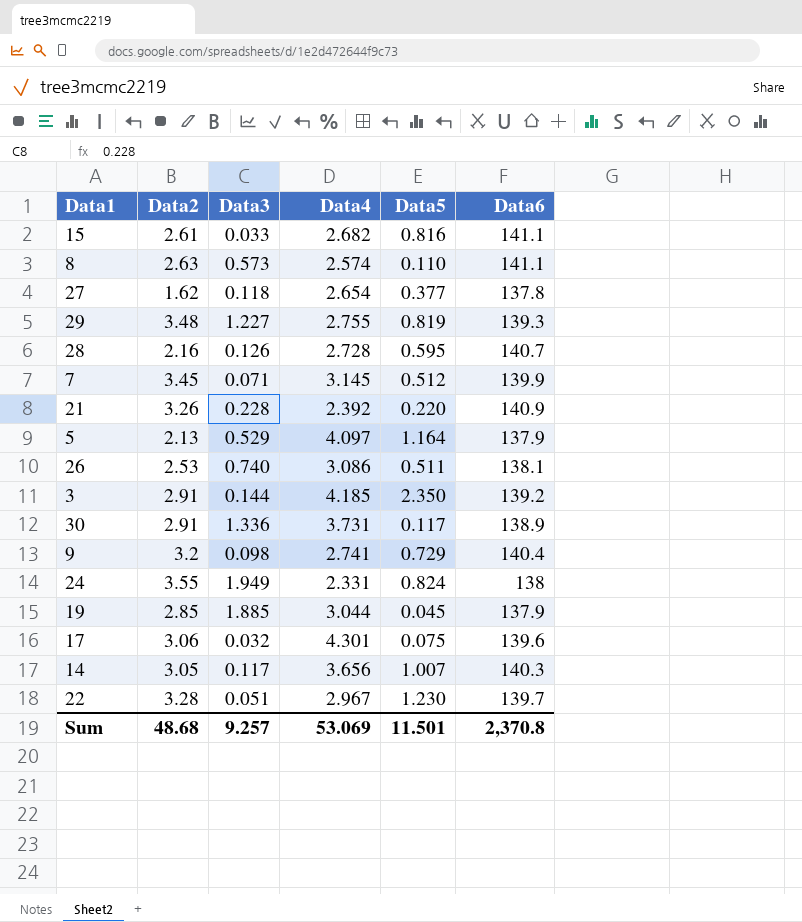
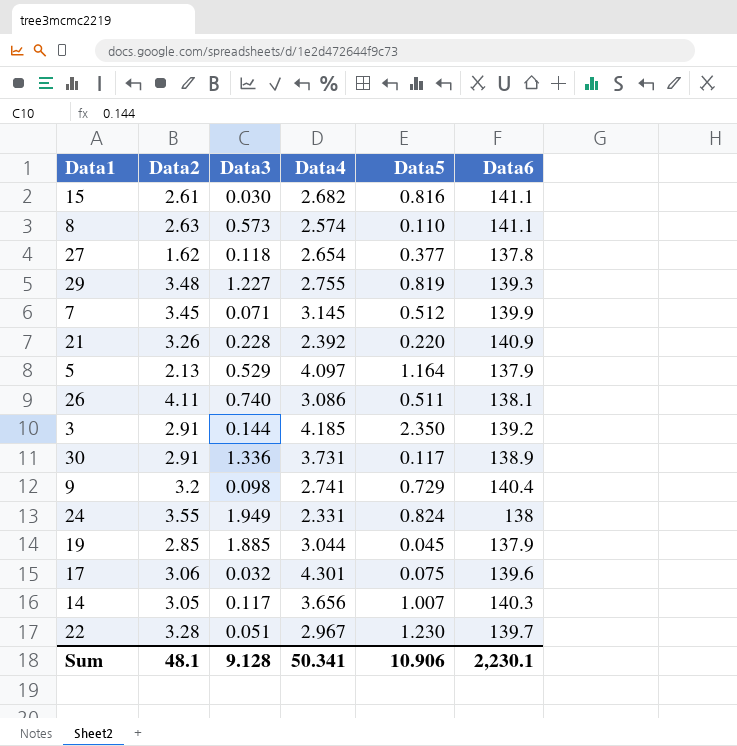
row 28: 2.16 | 0.126 | 2.728 | 0.595 | 140.7 -> none
15 | Data3: 0.033 -> 0.030
26 | Data2: 2.53 -> 4.11
Sum | Data2: 48.68 -> 48.1
Sum | Data3: 9.257 -> 9.128
Sum | Data4: 53.069 -> 50.341
Sum | Data5: 11.501 -> 10.906
Sum | Data6: 2,370.8 -> 2,230.1

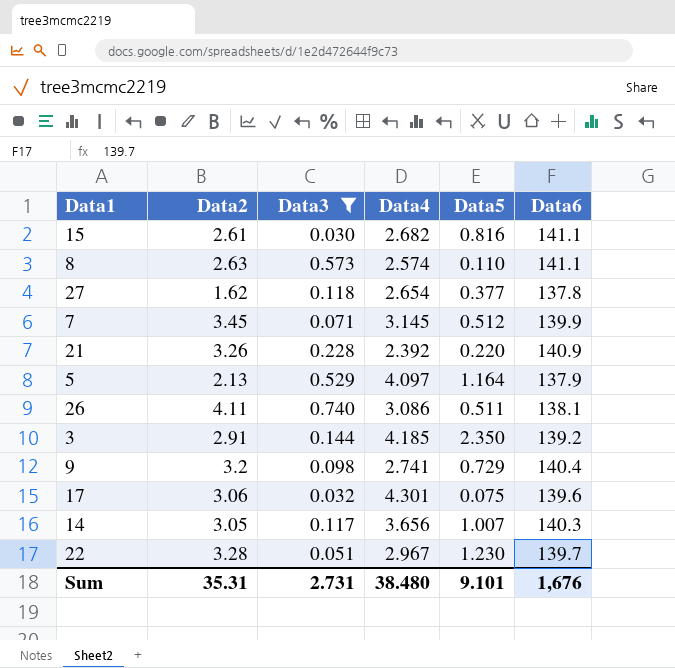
filter: none -> Data3 <= 0.740
Sum | Data2: 48.1 -> 35.31
Sum | Data3: 9.128 -> 2.731
Sum | Data4: 50.341 -> 38.480
Sum | Data5: 10.906 -> 9.101
Sum | Data6: 2,230.1 -> 1,676

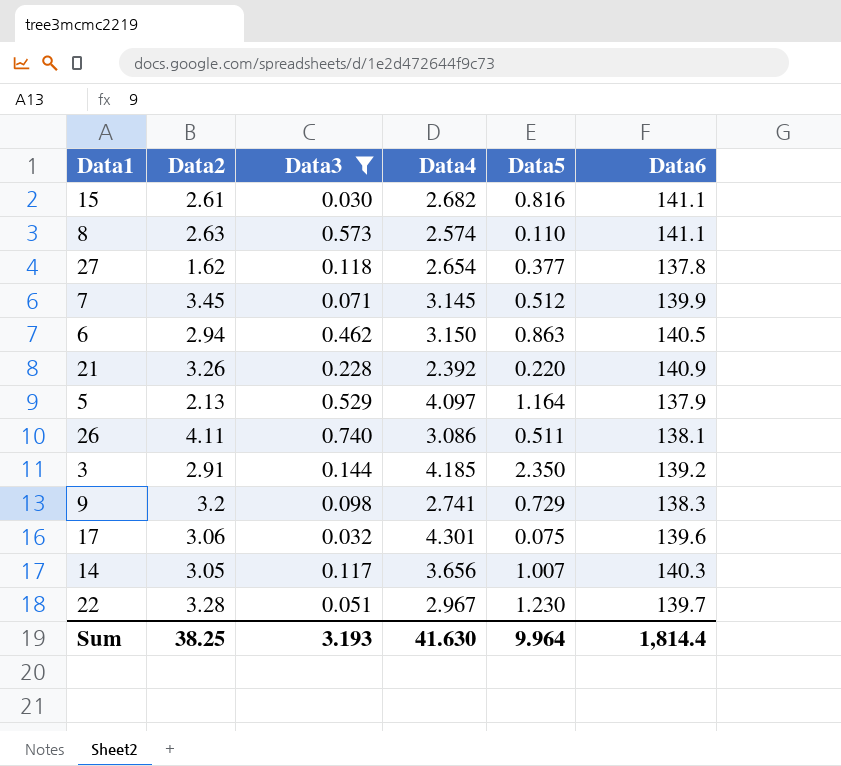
row 6: none -> 2.94 | 0.462 | 3.150 | 0.863 | 140.5
9 | Data6: 140.4 -> 138.3
Sum | Data2: 35.31 -> 38.25
Sum | Data3: 2.731 -> 3.193
Sum | Data4: 38.480 -> 41.630
Sum | Data5: 9.101 -> 9.964
Sum | Data6: 1,676 -> 1,814.4

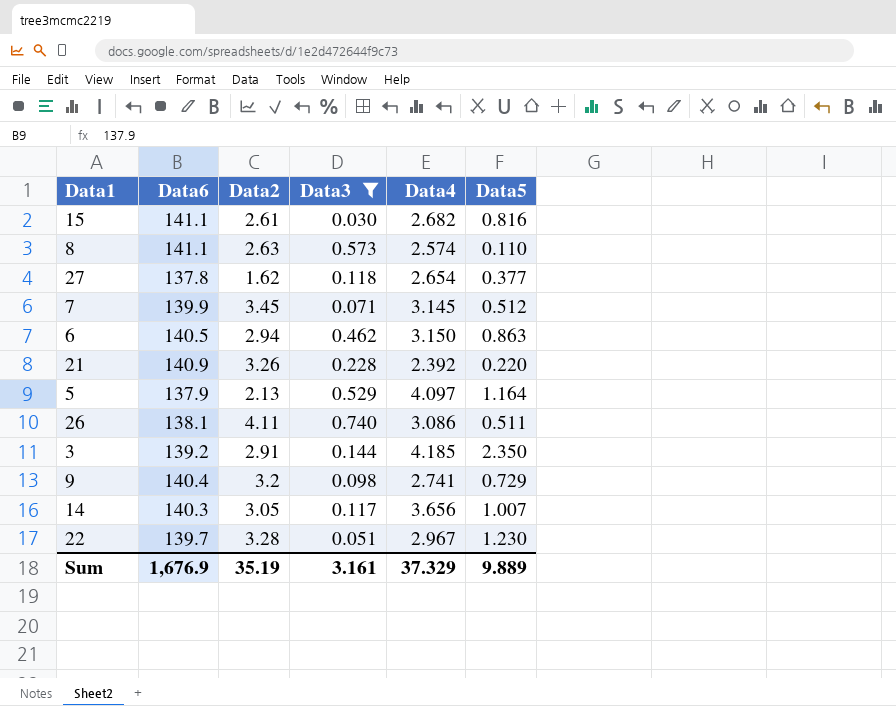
column Data6 | position: 6 -> 2
row 17: 3.06 | 0.032 | 4.301 | 0.075 | 139.6 -> none
9 | Data6: 138.3 -> 140.4
Sum | Data6: 1,814.4 -> 1,676.9
Sum | Data2: 38.25 -> 35.19
Sum | Data3: 3.193 -> 3.161
Sum | Data4: 41.630 -> 37.329
Sum | Data5: 9.964 -> 9.889

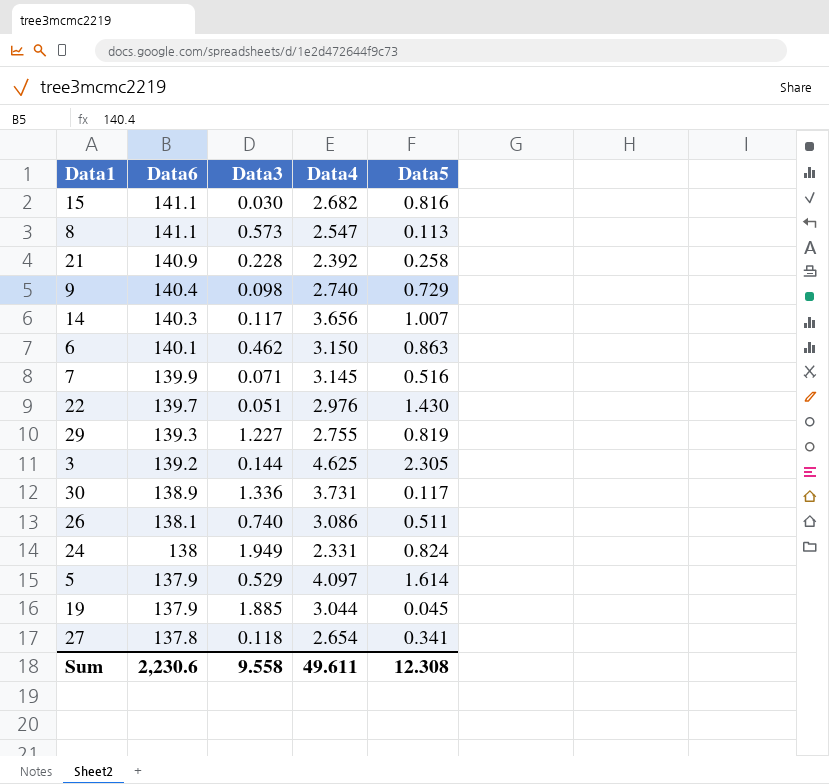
filter: Data3 <= 0.740 -> none
row order: none -> Data6 descending
column Data2 | position: 3 -> none
8 | Data4: 2.574 -> 2.547
8 | Data5: 0.110 -> 0.113
21 | Data5: 0.220 -> 0.258
9 | Data4: 2.741 -> 2.740
6 | Data6: 140.5 -> 140.1
7 | Data5: 0.512 -> 0.516
22 | Data4: 2.967 -> 2.976
22 | Data5: 1.230 -> 1.430
3 | Data4: 4.185 -> 4.625
3 | Data5: 2.350 -> 2.305
5 | Data5: 1.164 -> 1.614
27 | Data5: 0.377 -> 0.341
Sum | Data6: 1,676.9 -> 2,230.6
Sum | Data3: 3.161 -> 9.558
Sum | Data4: 37.329 -> 49.611
Sum | Data5: 9.889 -> 12.308

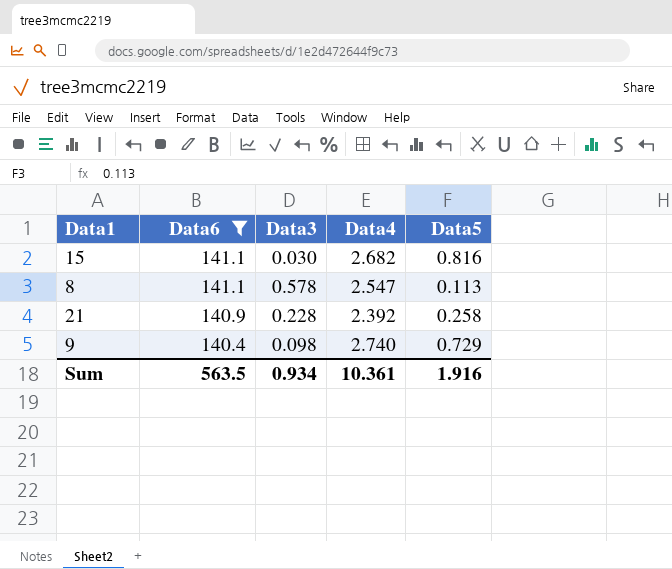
filter: none -> Data6 >= 140.4
8 | Data3: 0.573 -> 0.578
Sum | Data6: 2,230.6 -> 563.5
Sum | Data3: 9.558 -> 0.934
Sum | Data4: 49.611 -> 10.361
Sum | Data5: 12.308 -> 1.916

